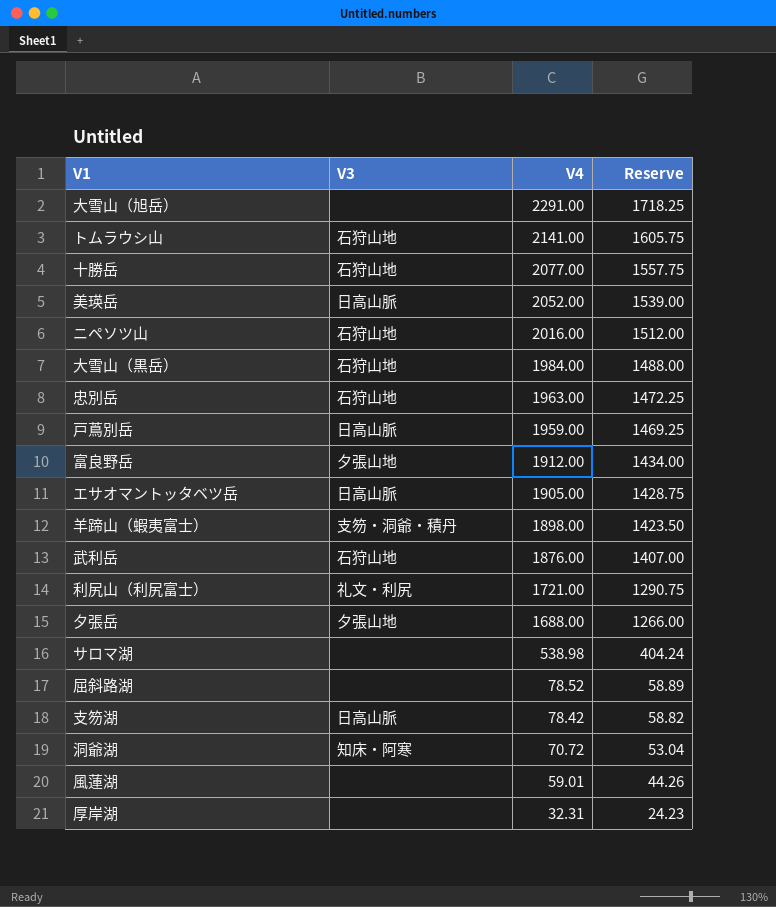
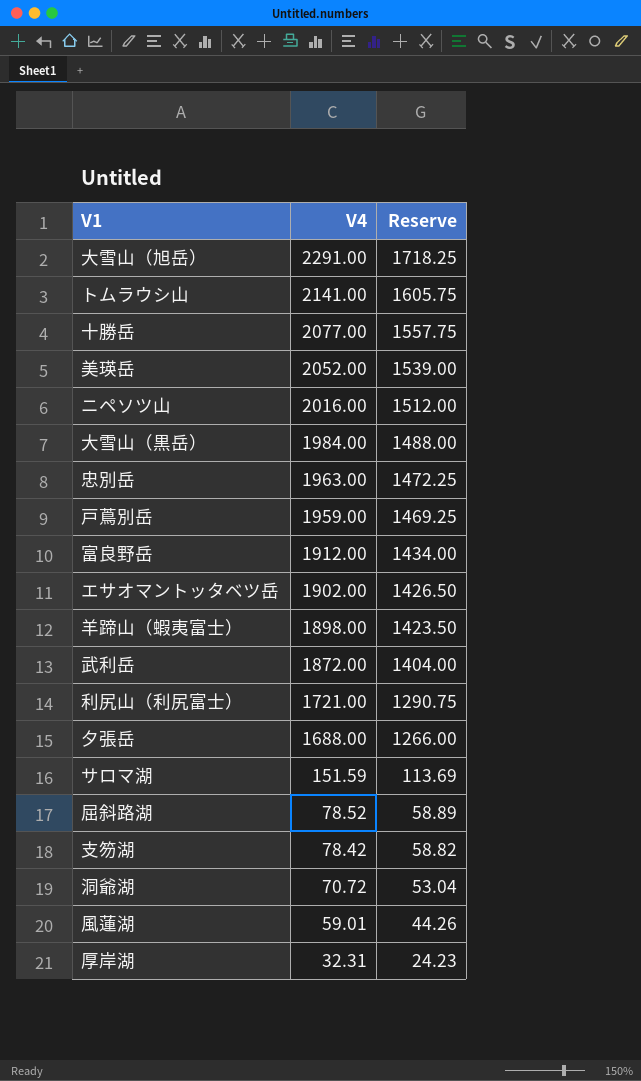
column V3 | position: 2 -> none
エサオマントッタベツ岳 | V4: 1905.00 -> 1902.00
エサオマントッタベツ岳 | Reserve: 1428.75 -> 1426.50
武利岳 | V4: 1876.00 -> 1872.00
武利岳 | Reserve: 1407.00 -> 1404.00
サロマ湖 | V4: 538.98 -> 151.59
サロマ湖 | Reserve: 404.24 -> 113.69

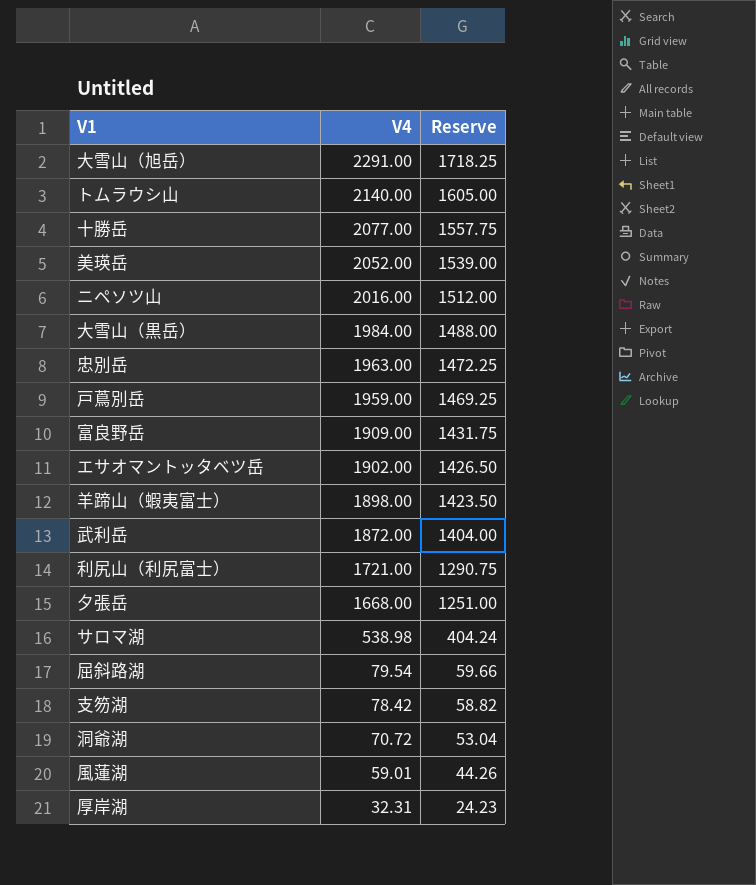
トムラウシ山 | V4: 2141.00 -> 2140.00
トムラウシ山 | Reserve: 1605.75 -> 1605.00
富良野岳 | V4: 1912.00 -> 1909.00
富良野岳 | Reserve: 1434.00 -> 1431.75
夕張岳 | V4: 1688.00 -> 1668.00
夕張岳 | Reserve: 1266.00 -> 1251.00
サロマ湖 | V4: 151.59 -> 538.98
サロマ湖 | Reserve: 113.69 -> 404.24
屈斜路湖 | V4: 78.52 -> 79.54
屈斜路湖 | Reserve: 58.89 -> 59.66

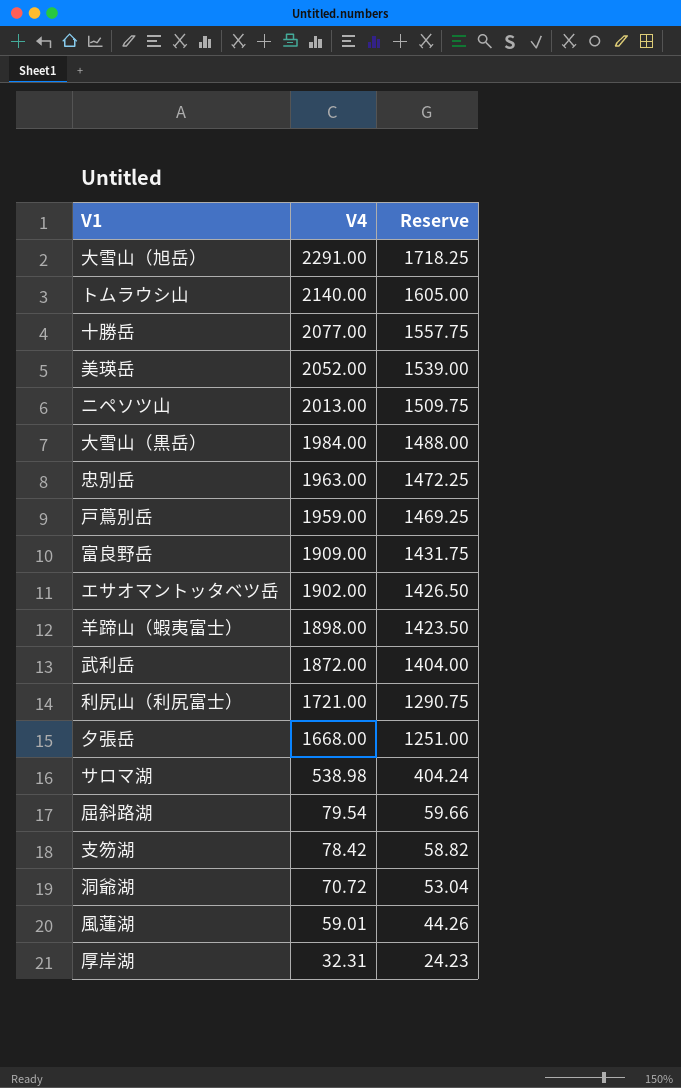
ニペソツ山 | V4: 2016.00 -> 2013.00
ニペソツ山 | Reserve: 1512.00 -> 1509.75

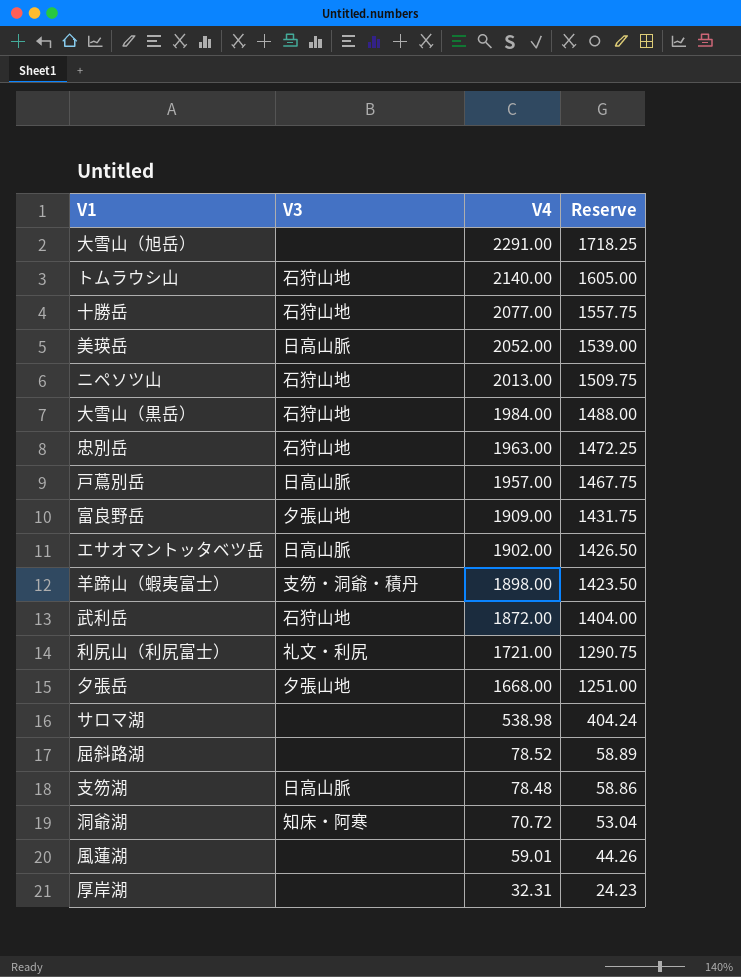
column V3 | position: none -> 2
戸蔦別岳 | V4: 1959.00 -> 1957.00
戸蔦別岳 | Reserve: 1469.25 -> 1467.75
屈斜路湖 | V4: 79.54 -> 78.52
屈斜路湖 | Reserve: 59.66 -> 58.89
支笏湖 | V4: 78.42 -> 78.48
支笏湖 | Reserve: 58.82 -> 58.86

